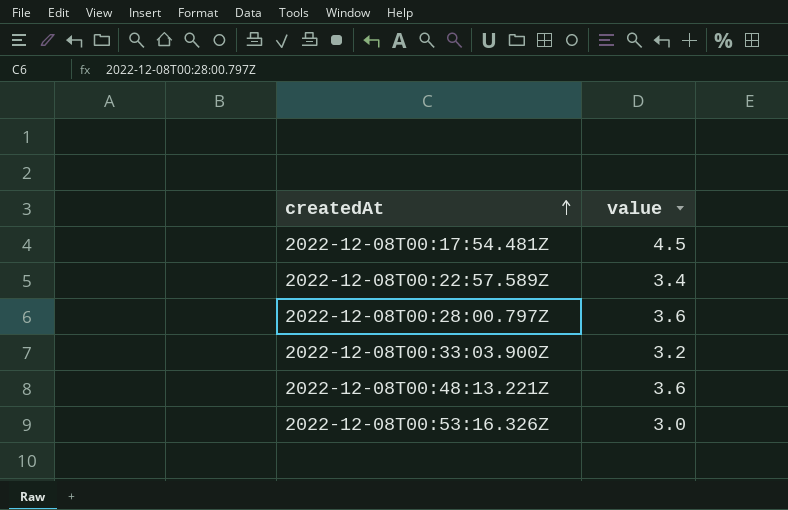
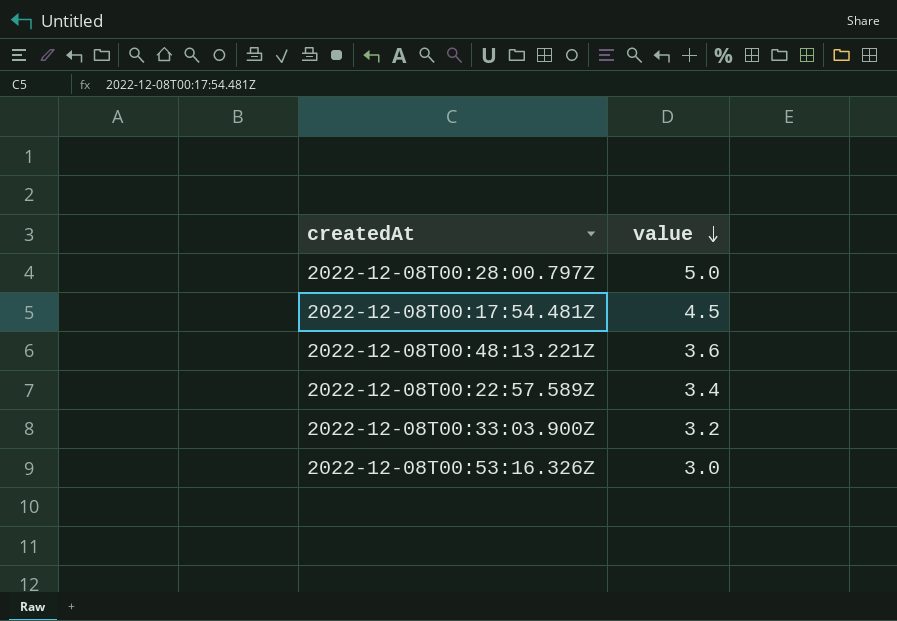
row order: createdAt ascending -> value descending
2022-12-08T00:28:00.797Z | value: 3.6 -> 5.0

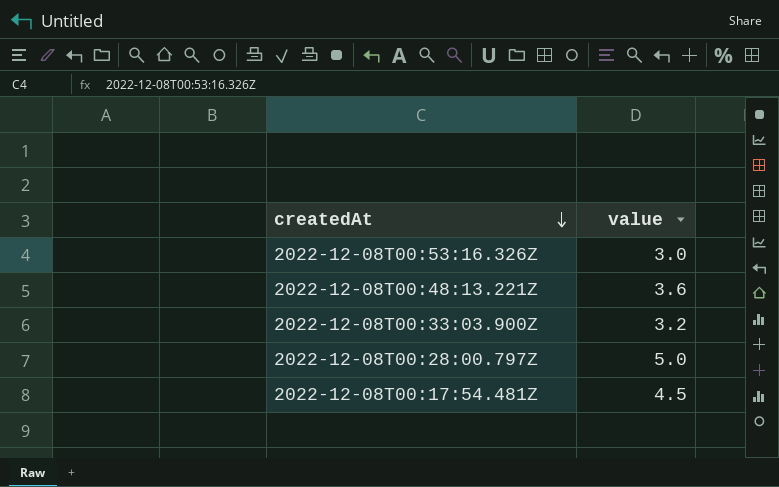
row order: value descending -> createdAt descending
row 2022-12-08T00:22:57.589Z: 3.4 -> none

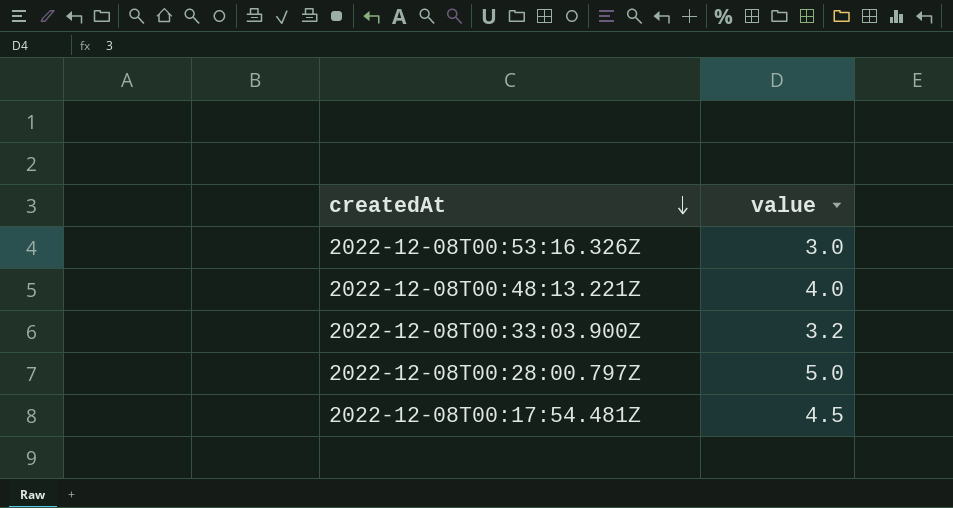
2022-12-08T00:48:13.221Z | value: 3.6 -> 4.0

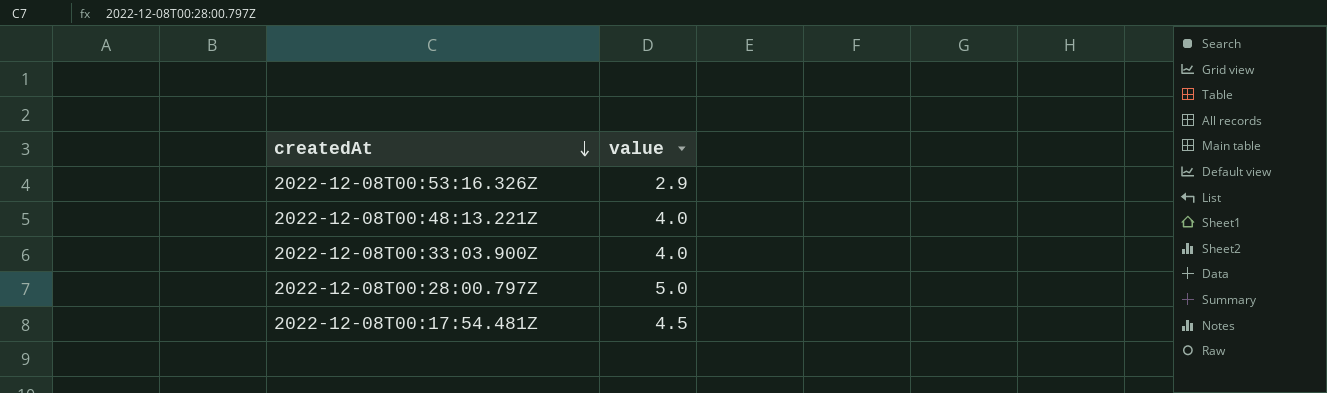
2022-12-08T00:53:16.326Z | value: 3.0 -> 2.9
2022-12-08T00:33:03.900Z | value: 3.2 -> 4.0

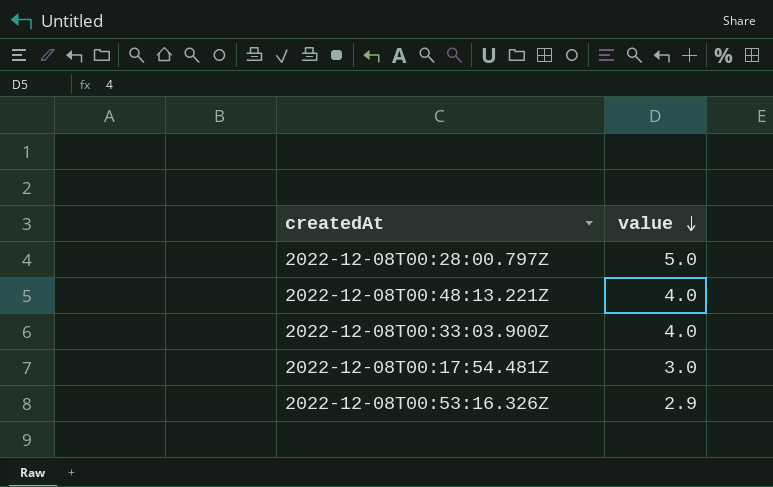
row order: createdAt descending -> value descending
2022-12-08T00:17:54.481Z | value: 4.5 -> 3.0

